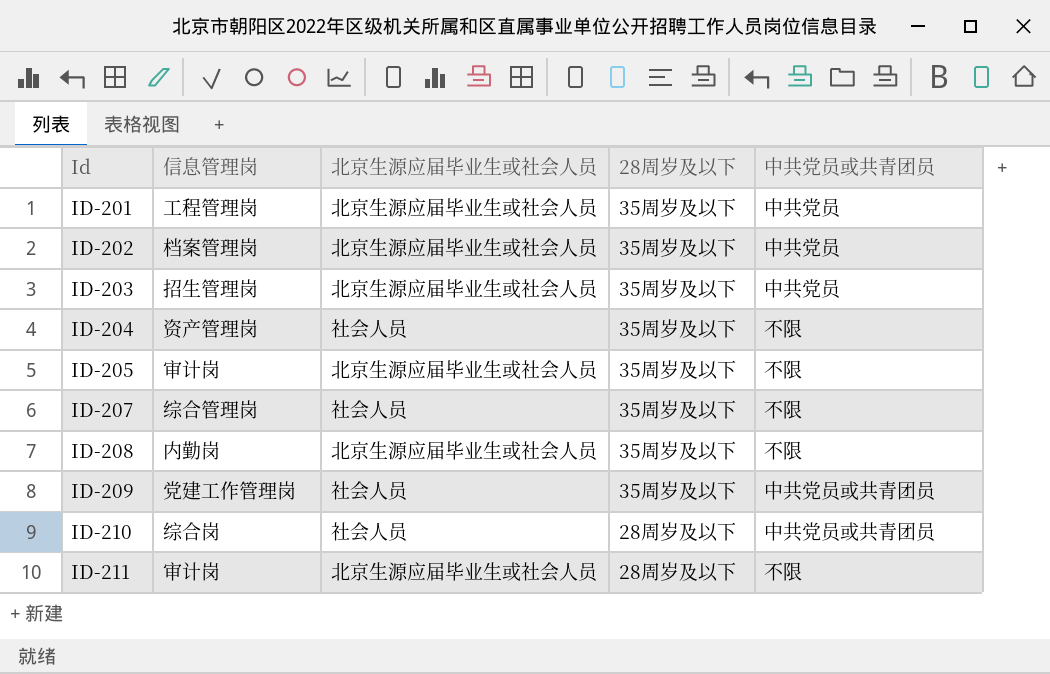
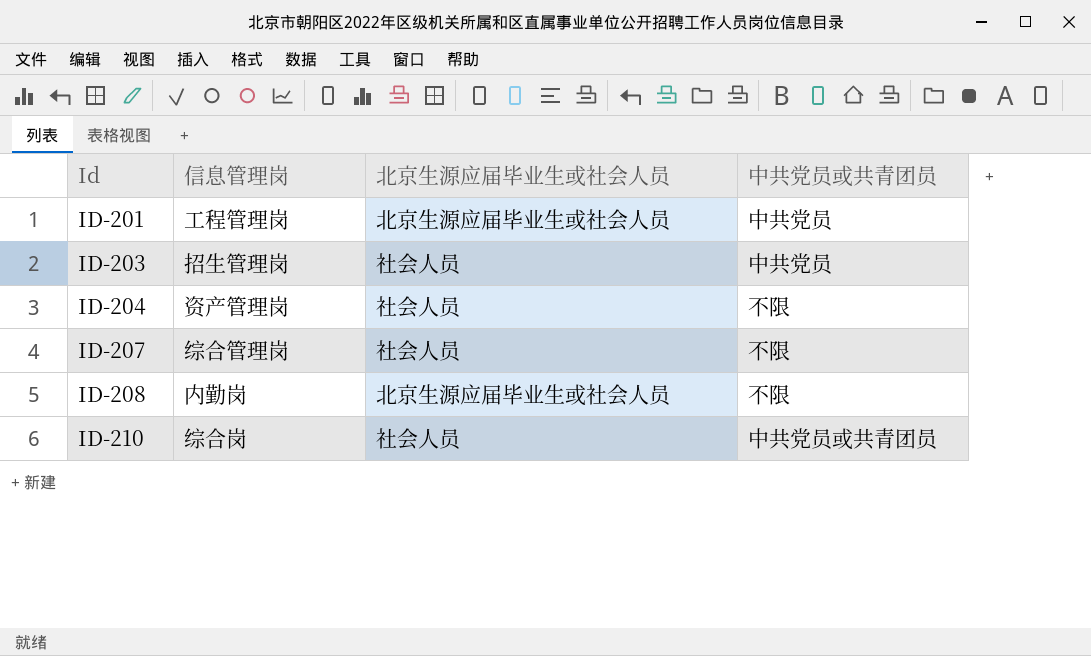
column 28周岁及以下 | position: 4 -> none
row ID-202: 档案管理岗 | 北京生源应届毕业生或社会人员 | 35周岁及以下 | 中共党员 -> none
row ID-205: 审计岗 | 北京生源应届毕业生或社会人员 | 35周岁及以下 | 不限 -> none
row ID-209: 党建工作管理岗 | 社会人员 | 35周岁及以下 | 中共党员或共青团员 -> none
row ID-211: 审计岗 | 北京生源应届毕业生或社会人员 | 28周岁及以下 | 不限 -> none
ID-203 | 北京生源应届毕业生或社会人员: 北京生源应届毕业生或社会人员 -> 社会人员

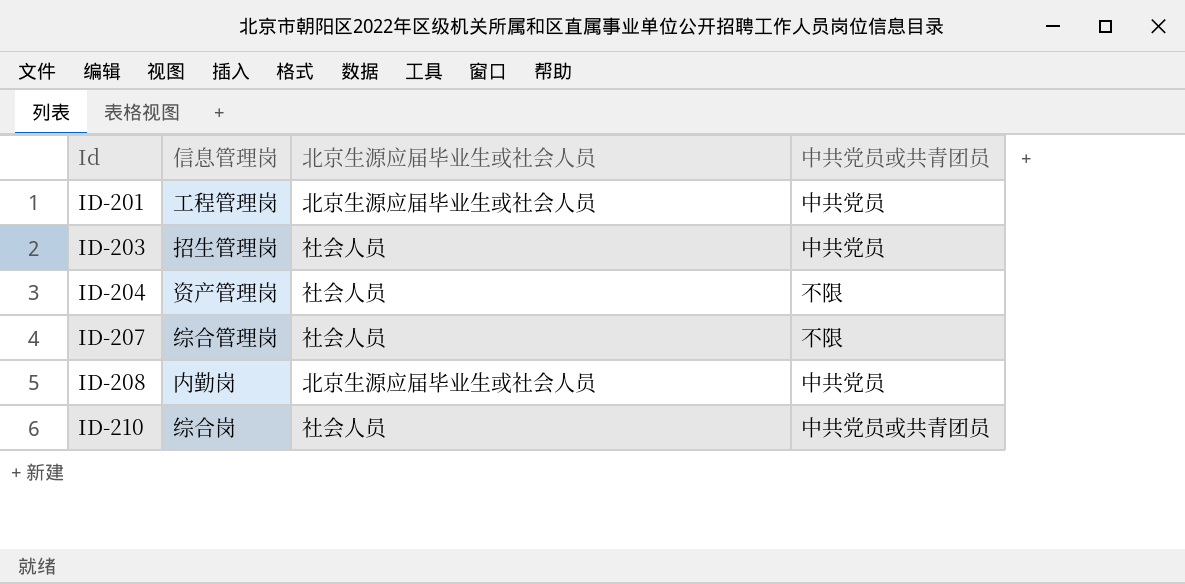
ID-208 | 中共党员或共青团员: 不限 -> 中共党员

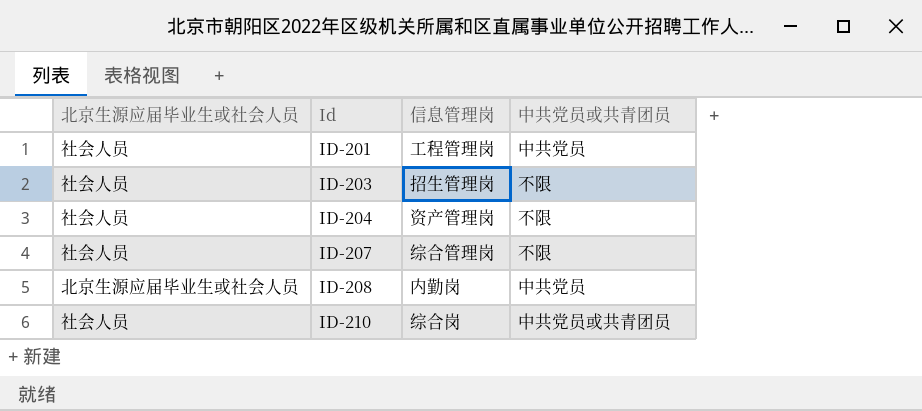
column 北京生源应届毕业生或社会人员 | position: 3 -> 1
ID-201 | 北京生源应届毕业生或社会人员: 北京生源应届毕业生或社会人员 -> 社会人员
ID-203 | 中共党员或共青团员: 中共党员 -> 不限

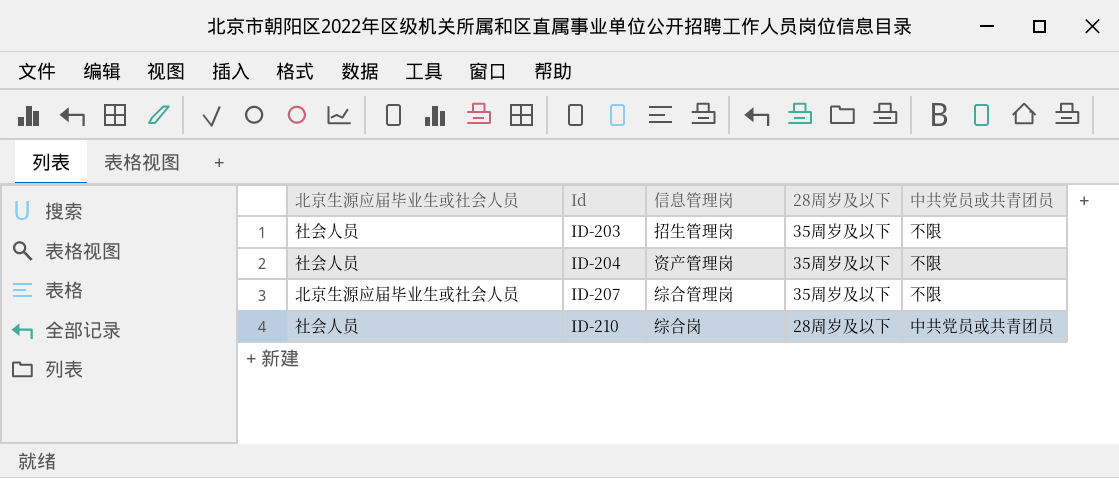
column 28周岁及以下 | position: none -> 4
row ID-201: 社会人员 | 工程管理岗 | 中共党员 -> none
row ID-208: 北京生源应届毕业生或社会人员 | 内勤岗 | 中共党员 -> none
ID-207 | 北京生源应届毕业生或社会人员: 社会人员 -> 北京生源应届毕业生或社会人员

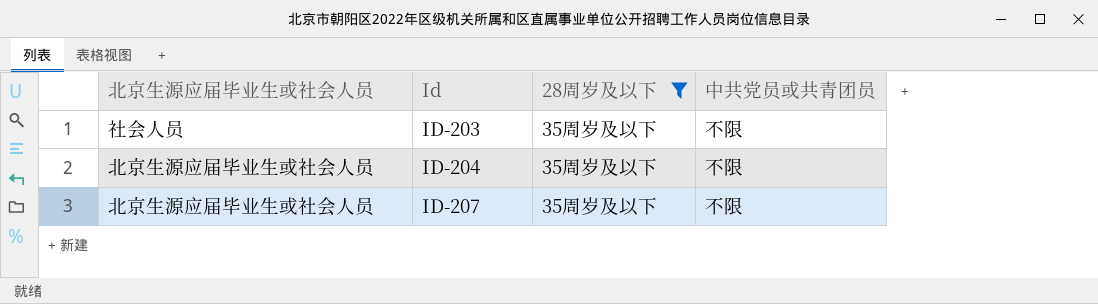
filter: none -> 28周岁及以下 = 35周岁及以下
column 信息管理岗 | position: 3 -> none
ID-204 | 北京生源应届毕业生或社会人员: 社会人员 -> 北京生源应届毕业生或社会人员

